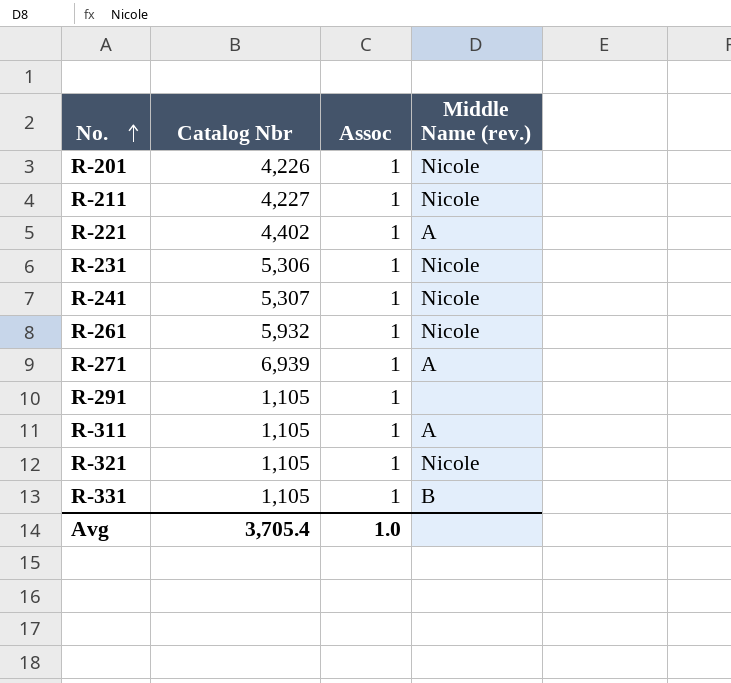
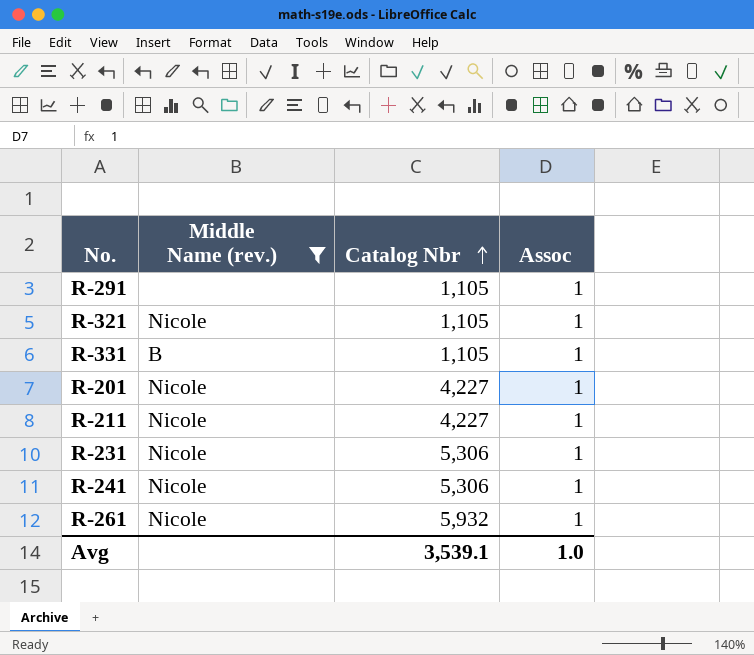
filter: none -> Middle Name (rev.) != A
row order: No. ascending -> Catalog Nbr ascending
column Middle Name (rev.) | position: 4 -> 2
R-201 | Catalog Nbr: 4,226 -> 4,227
R-241 | Catalog Nbr: 5,307 -> 5,306
Avg | Catalog Nbr: 3,705.4 -> 3,539.1

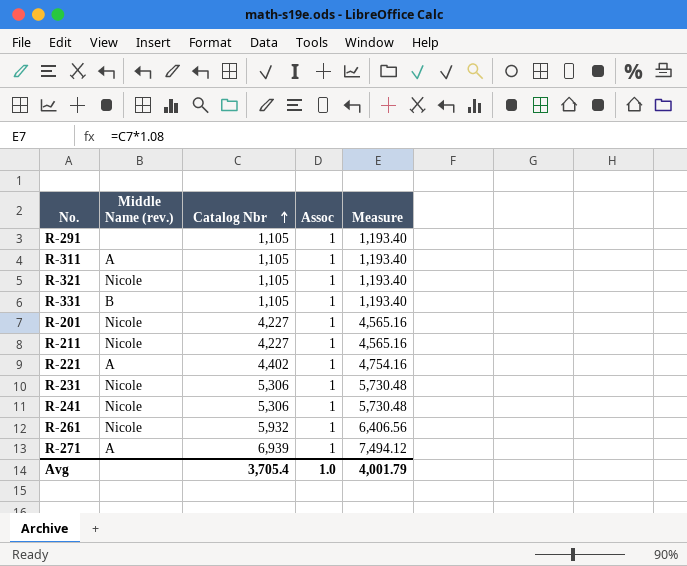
filter: Middle Name (rev.) != A -> none
column Measure | formula: none -> [Catalog Nbr] * 1.08
Avg | Catalog Nbr: 3,539.1 -> 3,705.4

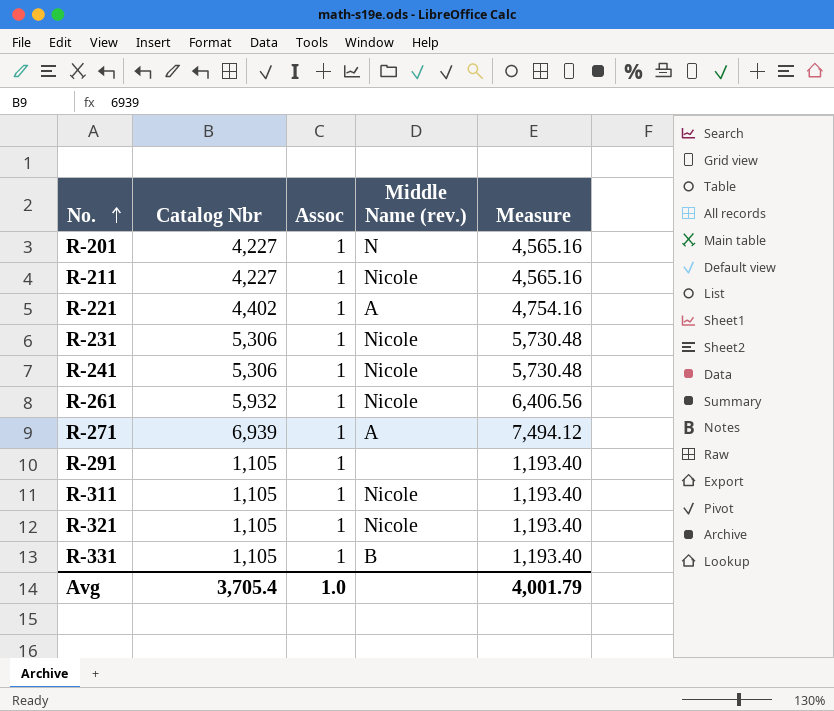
row order: Catalog Nbr ascending -> No. ascending
column Middle Name (rev.) | position: 2 -> 4
R-201 | Middle Name (rev.): Nicole -> N
R-311 | Middle Name (rev.): A -> Nicole

